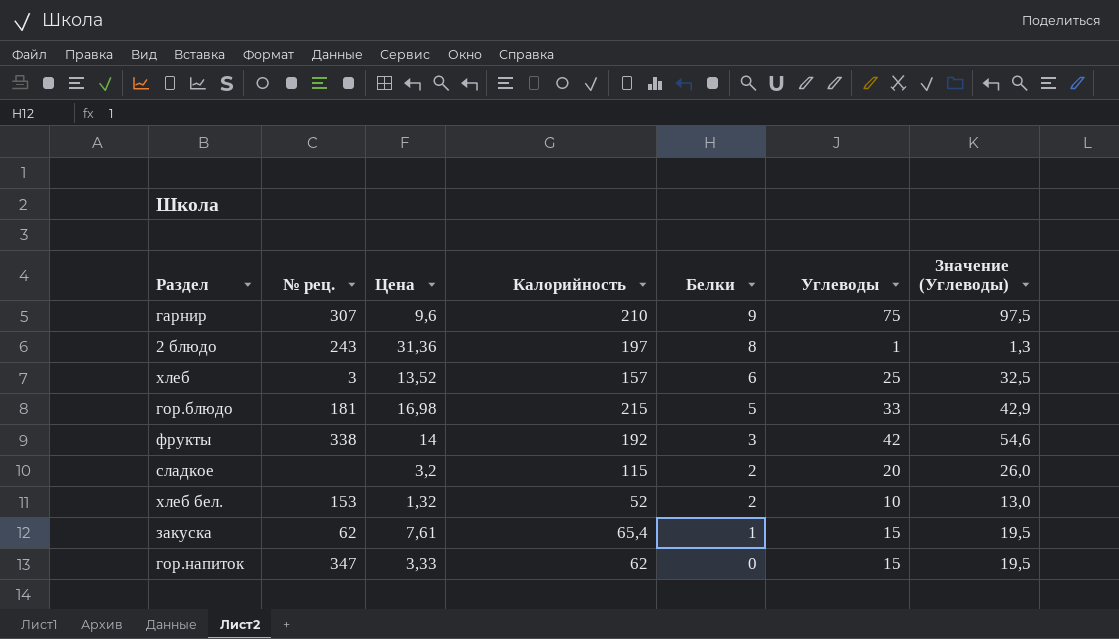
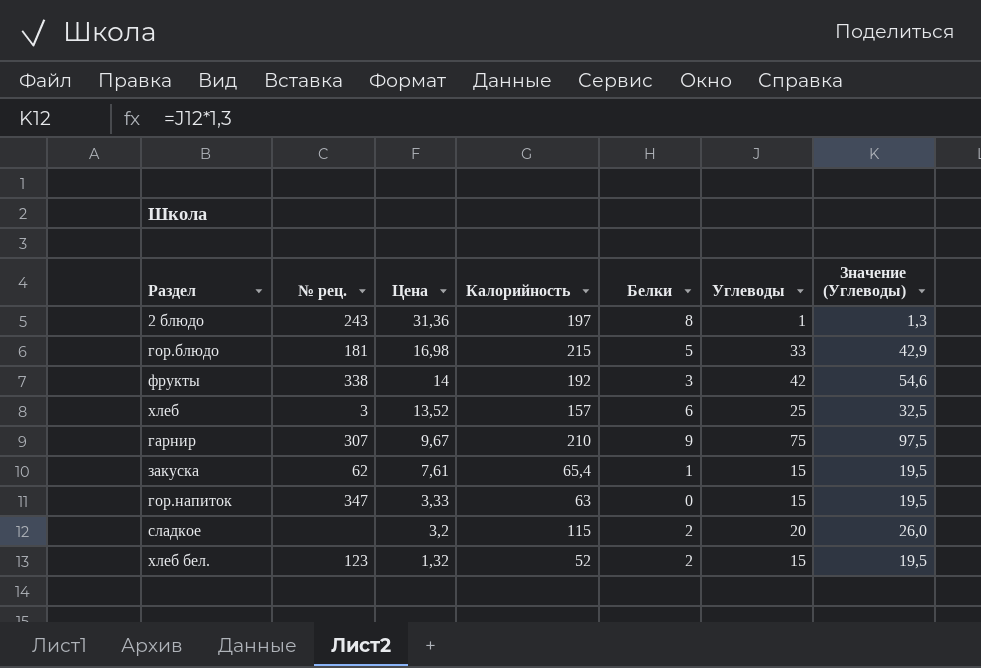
row order: Белки descending -> Цена descending
гарнир | Цена: 9,6 -> 9,67
гор.напиток | Калорийность: 62 -> 63
хлеб бел. | № рец.: 153 -> 123
хлеб бел. | Углеводы: 10 -> 15
хлеб бел. | Значение (Углеводы): 13,0 -> 19,5

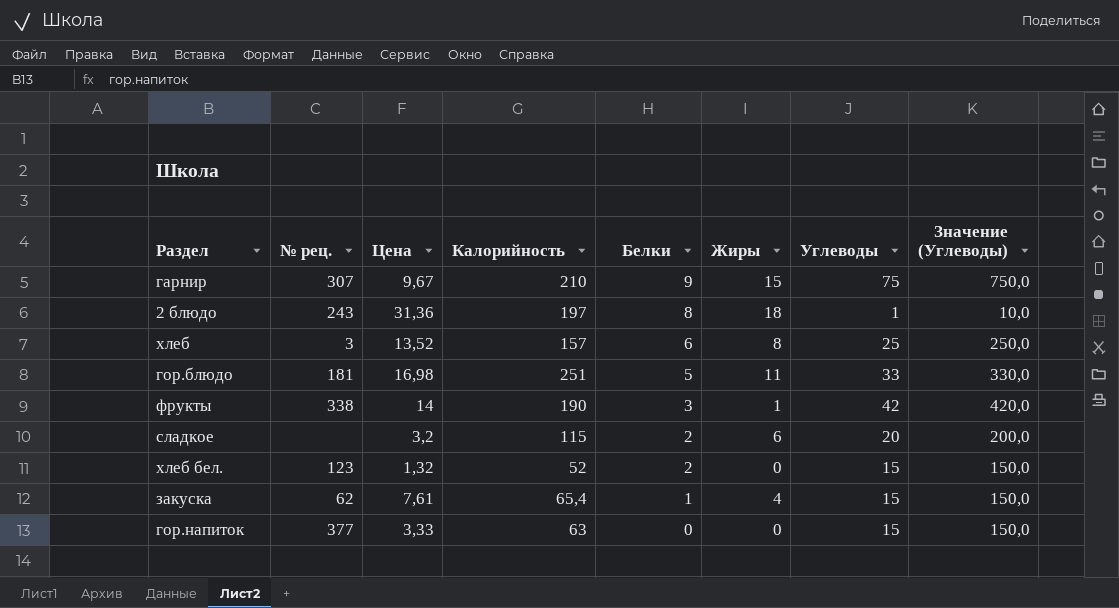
row order: Цена descending -> Белки descending
column Жиры | position: none -> 6
column Значение (Углеводы) | formula: [Углеводы] * 1,3 -> [Углеводы] * 10
гор.блюдо | Калорийность: 215 -> 251
фрукты | Калорийность: 192 -> 190
гор.напиток | № рец.: 347 -> 377

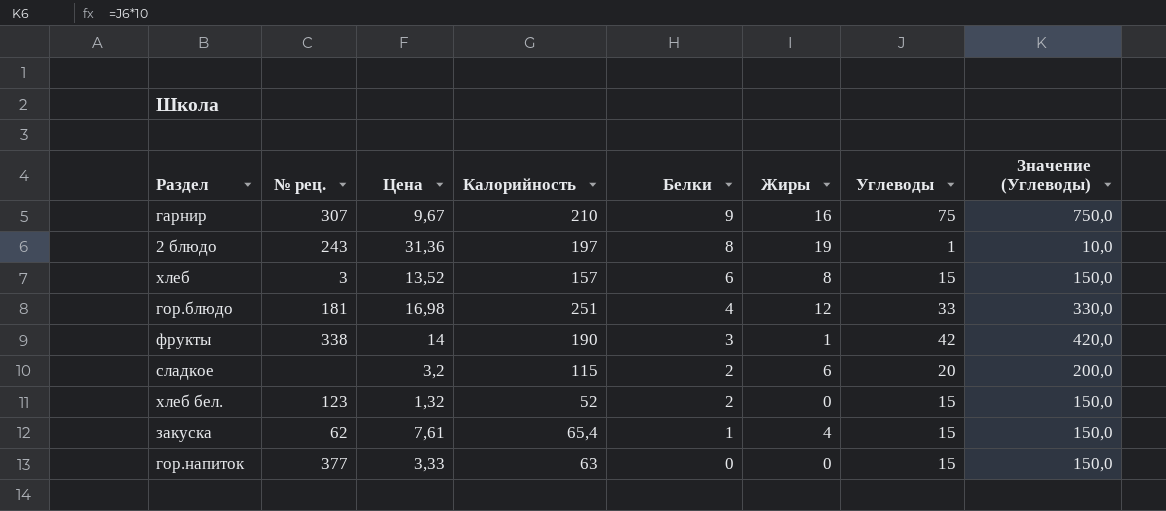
гарнир | Жиры: 15 -> 16
2 блюдо | Жиры: 18 -> 19
хлеб | Углеводы: 25 -> 15
хлеб | Значение (Углеводы): 250,0 -> 150,0
гор.блюдо | Белки: 5 -> 4
гор.блюдо | Жиры: 11 -> 12

